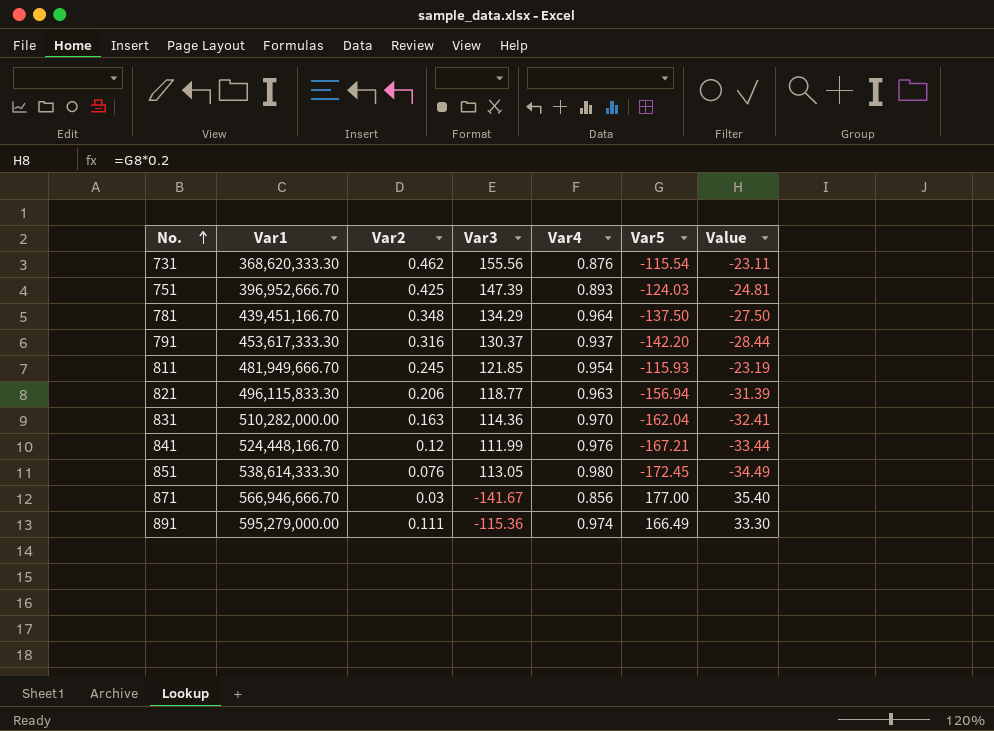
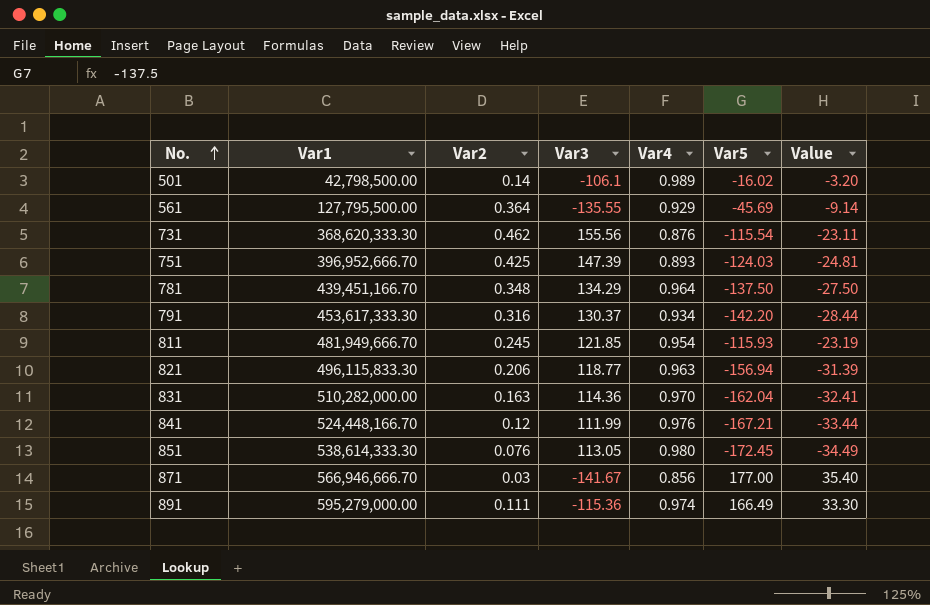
row 501: none -> 42,798,500.00 | 0.14 | -106.1 | 0.989 | -16.02 | -3.20
row 561: none -> 127,795,500.00 | 0.364 | -135.55 | 0.929 | -45.69 | -9.14
791 | Var4: 0.937 -> 0.934

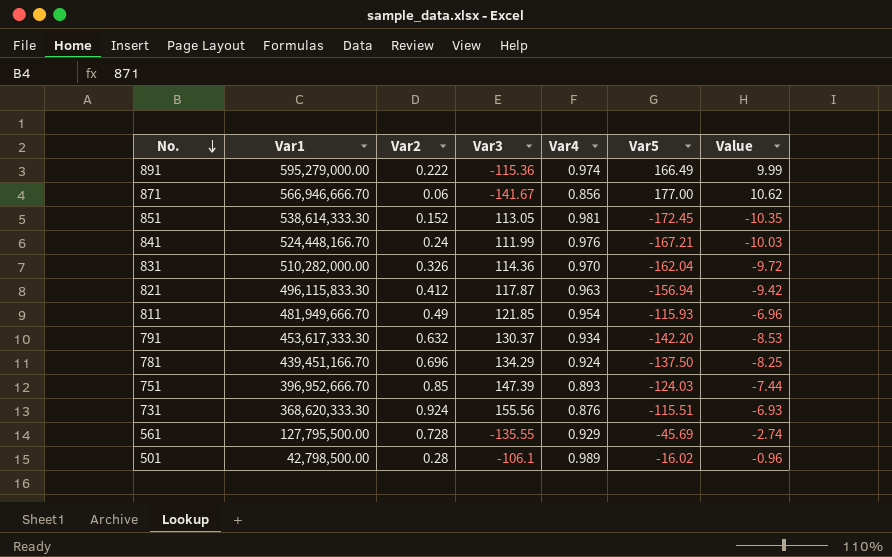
row order: No. ascending -> No. descending
column Value | formula: [Var5] * 0.2 -> [Var5] * 0.06
891 | Var2: 0.111 -> 0.222
871 | Var2: 0.03 -> 0.06
851 | Var2: 0.076 -> 0.152
851 | Var4: 0.980 -> 0.981
841 | Var2: 0.12 -> 0.24
831 | Var2: 0.163 -> 0.326
821 | Var2: 0.206 -> 0.412
821 | Var3: 118.77 -> 117.87
811 | Var2: 0.245 -> 0.49
791 | Var2: 0.316 -> 0.632
781 | Var2: 0.348 -> 0.696
781 | Var4: 0.964 -> 0.924
751 | Var2: 0.425 -> 0.85
731 | Var2: 0.462 -> 0.924
731 | Var5: -115.54 -> -115.51
561 | Var2: 0.364 -> 0.728
501 | Var2: 0.14 -> 0.28

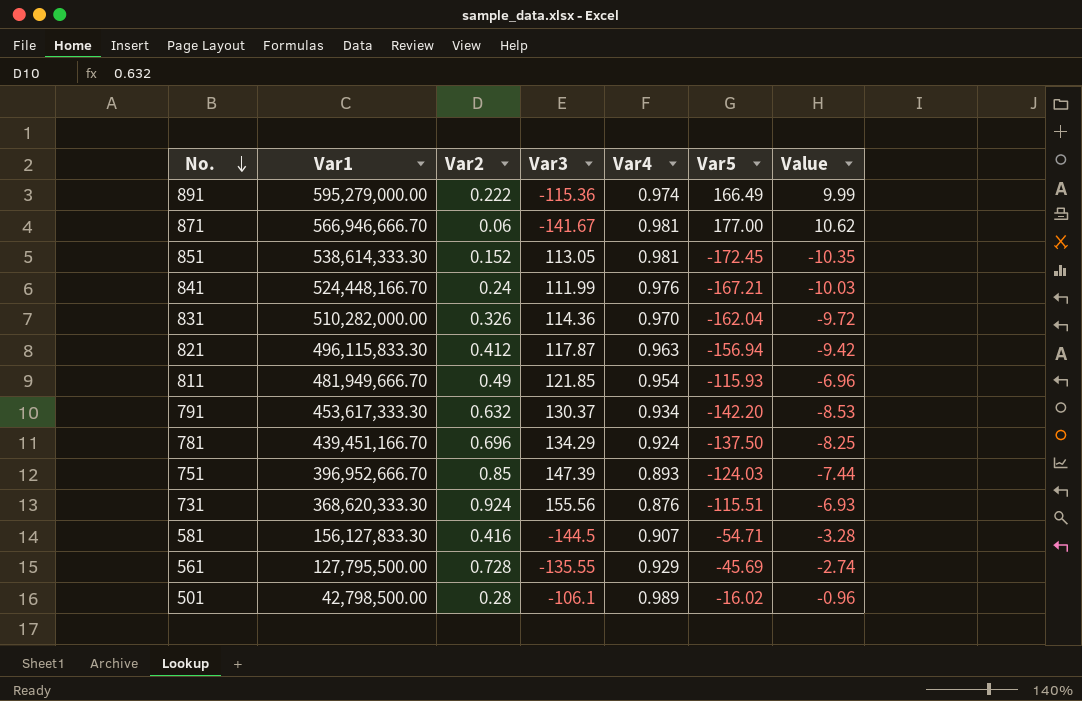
871 | Var4: 0.856 -> 0.981
row 581: none -> 156,127,833.30 | 0.416 | -144.5 | 0.907 | -54.71 | -3.28

